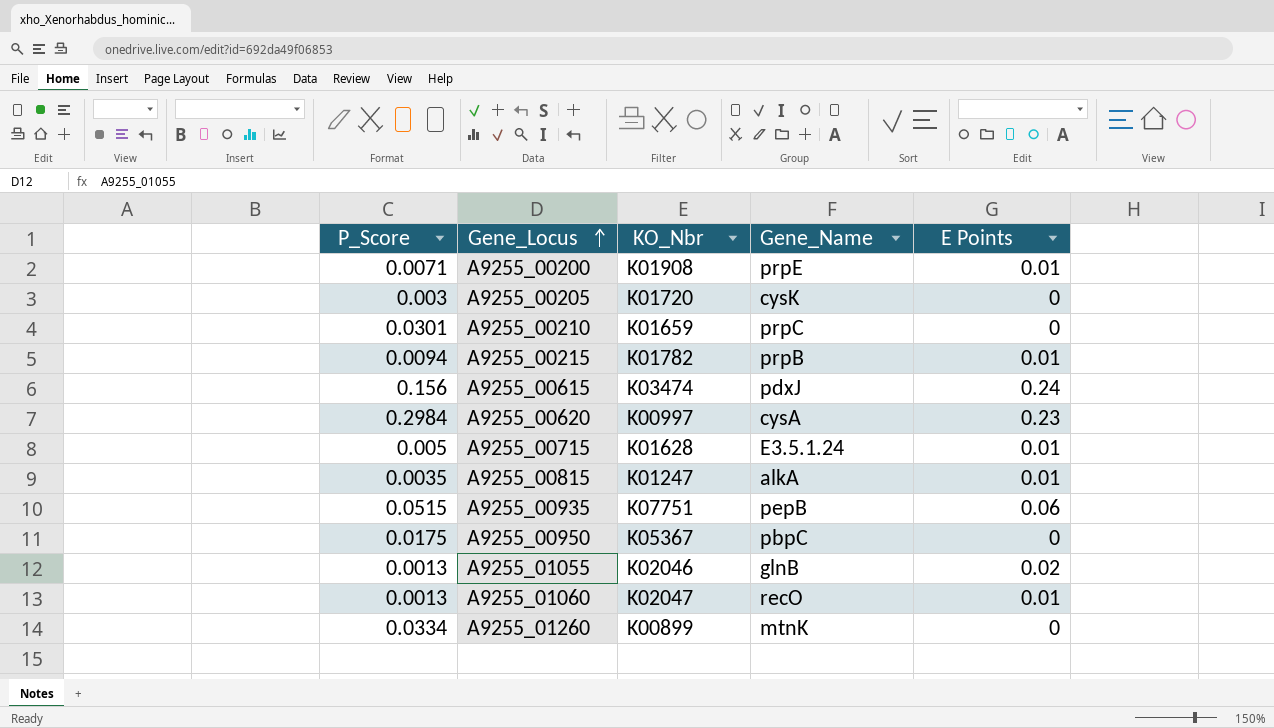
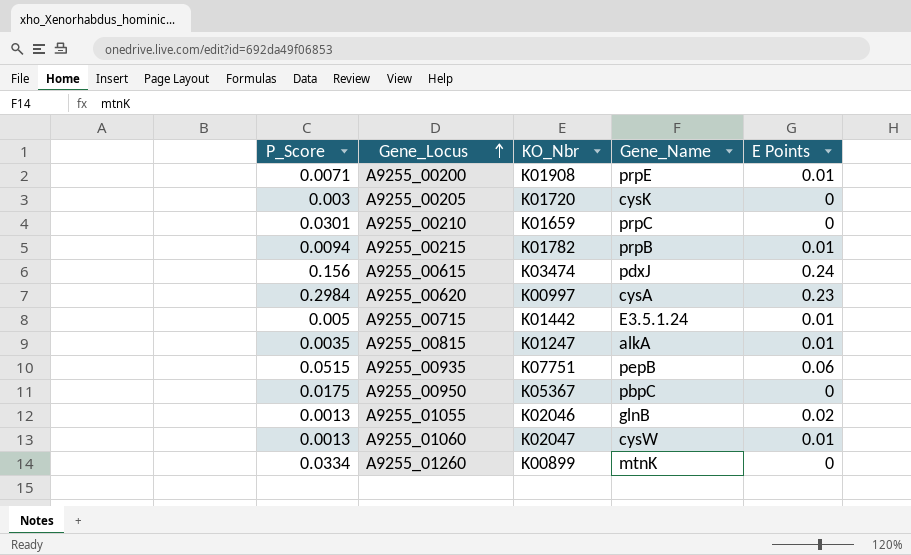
A9255_00715 | KO_Nbr: K01628 -> K01442
A9255_01060 | Gene_Name: recO -> cysW

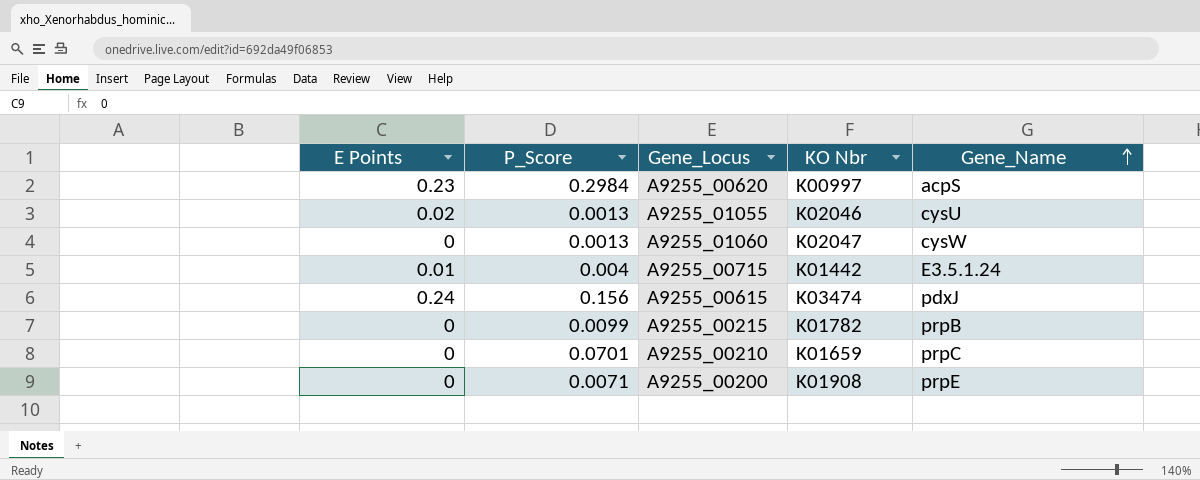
row order: Gene_Locus ascending -> Gene_Name ascending
column E Points | position: 5 -> 1
column name: KO_Nbr -> KO Nbr
row A9255_00205: 0.003 | K01720 | cysK | 0 -> none
row A9255_00815: 0.0035 | K01247 | alkA | 0.01 -> none
row A9255_00935: 0.0515 | K07751 | pepB | 0.06 -> none
row A9255_00950: 0.0175 | K05367 | pbpC | 0 -> none
row A9255_01260: 0.0334 | K00899 | mtnK | 0 -> none
A9255_00620 | Gene_Name: cysA -> acpS
A9255_01055 | Gene_Name: glnB -> cysU
A9255_01060 | E Points: 0.01 -> 0
A9255_00715 | P_Score: 0.005 -> 0.004
A9255_00215 | E Points: 0.01 -> 0
A9255_00215 | P_Score: 0.0094 -> 0.0099
A9255_00210 | P_Score: 0.0301 -> 0.0701
A9255_00200 | E Points: 0.01 -> 0

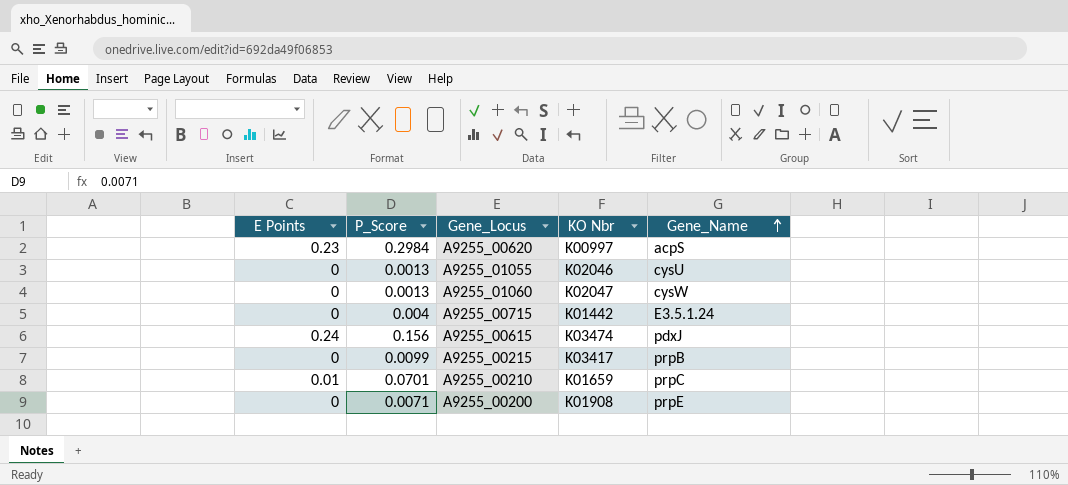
A9255_01055 | E Points: 0.02 -> 0
A9255_00715 | E Points: 0.01 -> 0
A9255_00215 | KO Nbr: K01782 -> K03417
A9255_00210 | E Points: 0 -> 0.01

